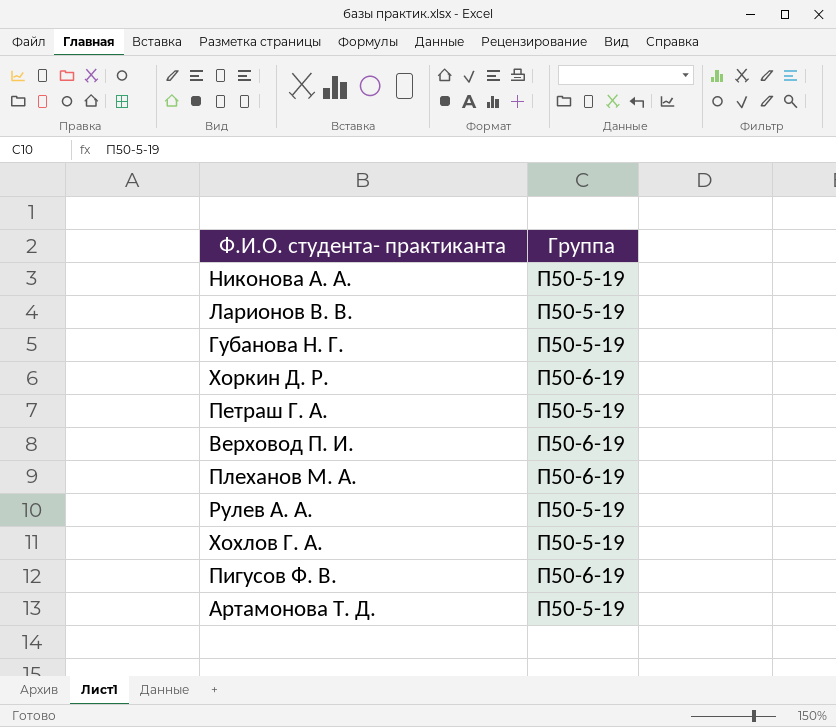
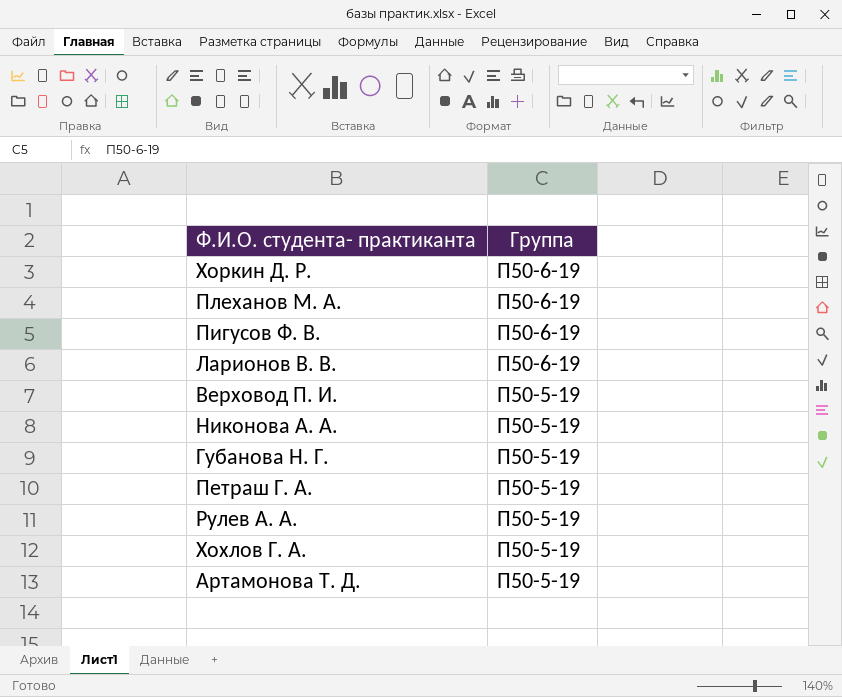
row order: none -> Группа descending
Ларионов В. В. | Группа: П50-5-19 -> П50-6-19
Верховод П. И. | Группа: П50-6-19 -> П50-5-19

